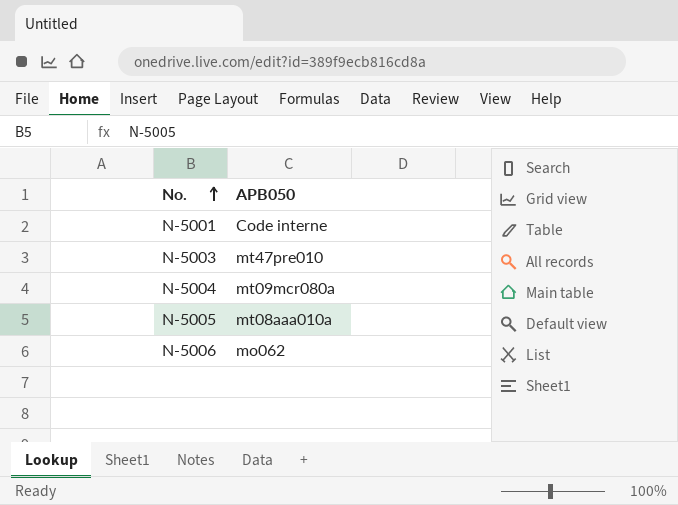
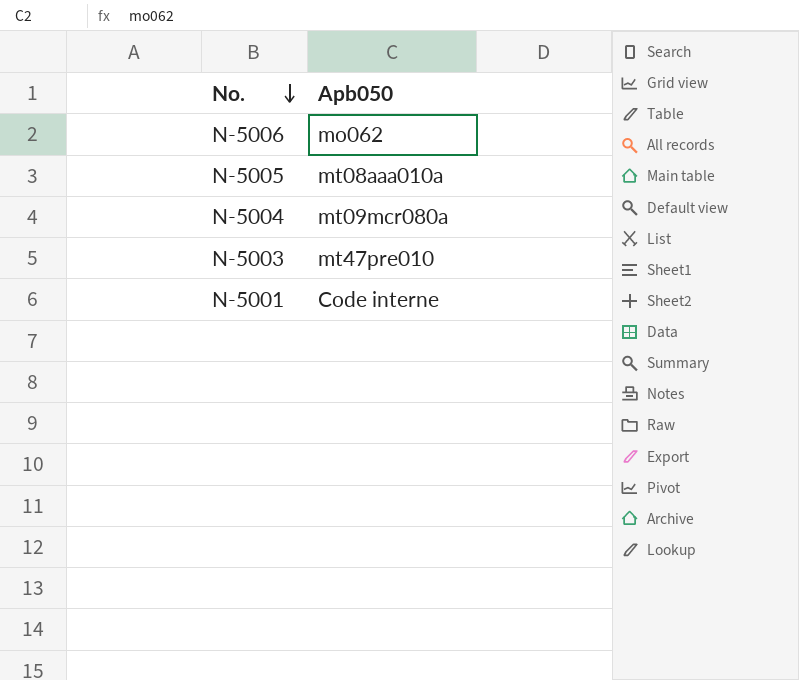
row order: No. ascending -> No. descending
column name: APB050 -> Apb050

